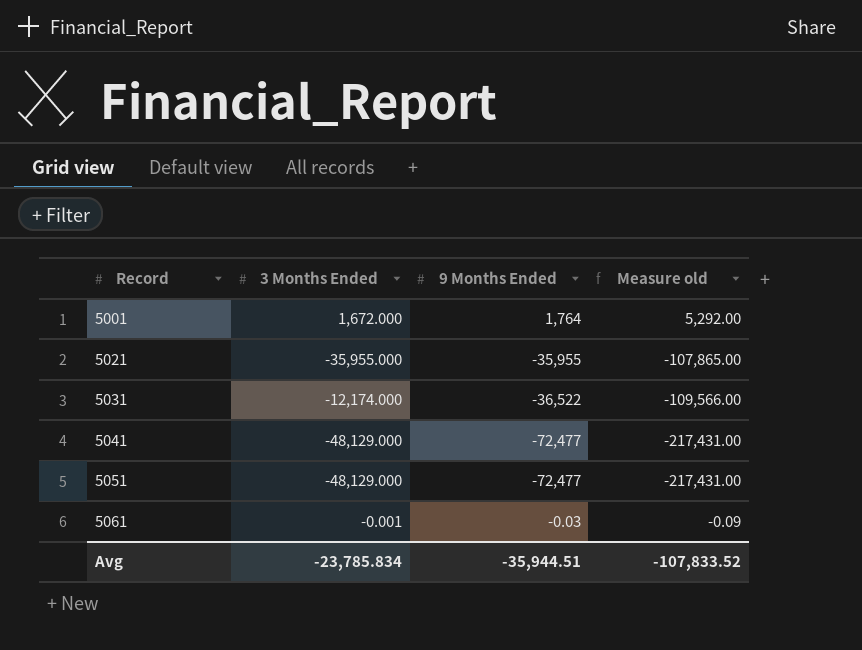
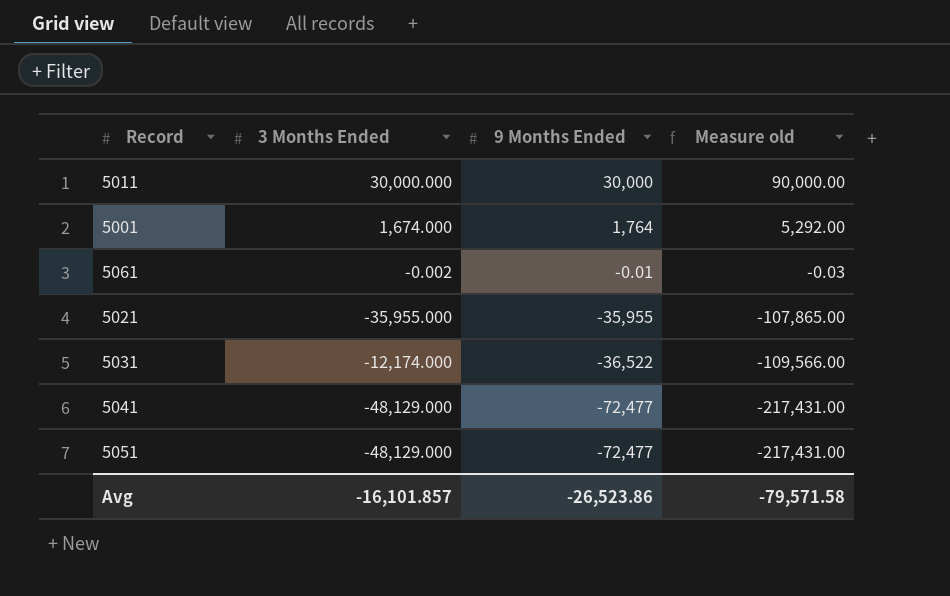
row order: Record ascending -> 9 Months Ended descending
row 5011: none -> 30,000.000 | 30,000 | 90,000.00
5001 | 3 Months Ended: 1,672.000 -> 1,674.000
5061 | 3 Months Ended: -0.001 -> -0.002
5061 | 9 Months Ended: -0.03 -> -0.01
5061 | Measure old: -0.09 -> -0.03
Avg | 3 Months Ended: -23,785.834 -> -16,101.857
Avg | 9 Months Ended: -35,944.51 -> -26,523.86
Avg | Measure old: -107,833.52 -> -79,571.58

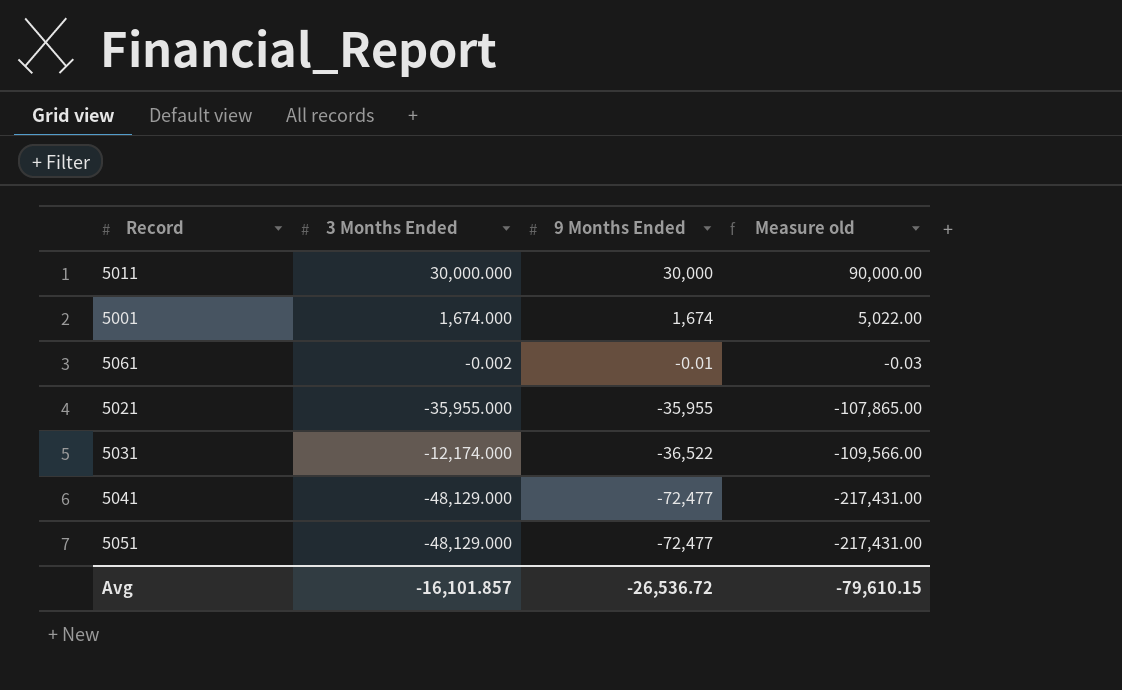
5001 | 9 Months Ended: 1,764 -> 1,674
5001 | Measure old: 5,292.00 -> 5,022.00
Avg | 9 Months Ended: -26,523.86 -> -26,536.72
Avg | Measure old: -79,571.58 -> -79,610.15

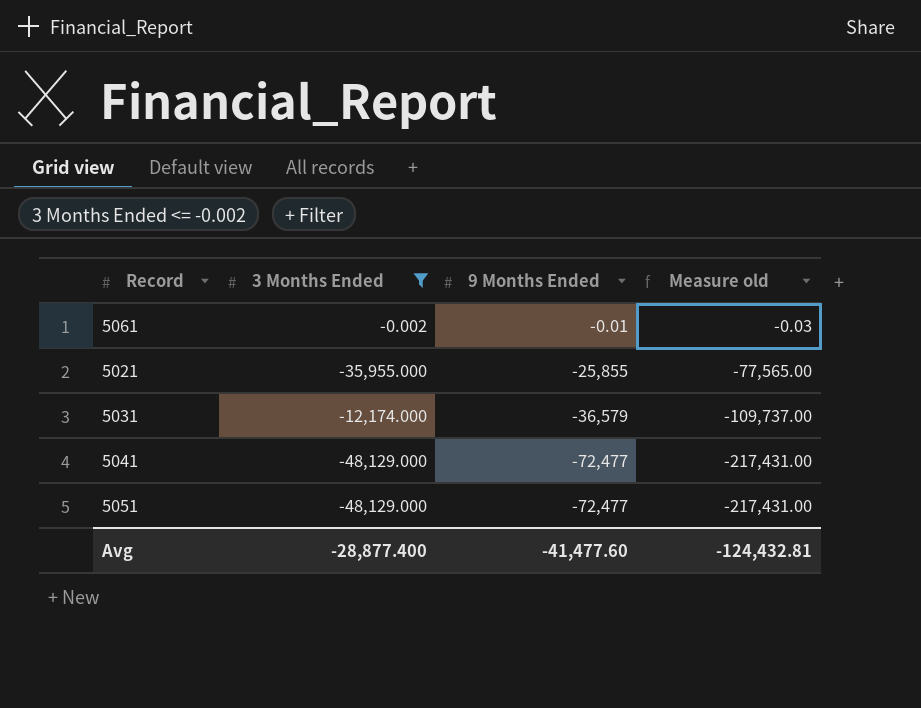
filter: none -> 3 Months Ended <= -0.002
5021 | 9 Months Ended: -35,955 -> -25,855
5021 | Measure old: -107,865.00 -> -77,565.00
5031 | 9 Months Ended: -36,522 -> -36,579
5031 | Measure old: -109,566.00 -> -109,737.00
Avg | 3 Months Ended: -16,101.857 -> -28,877.400
Avg | 9 Months Ended: -26,536.72 -> -41,477.60
Avg | Measure old: -79,610.15 -> -124,432.81

